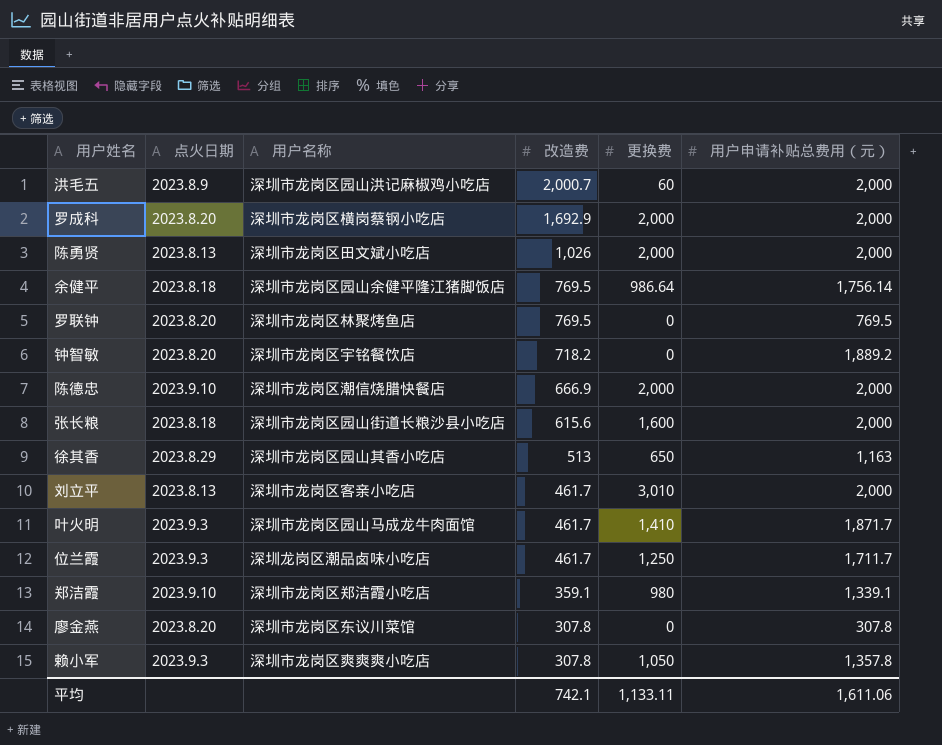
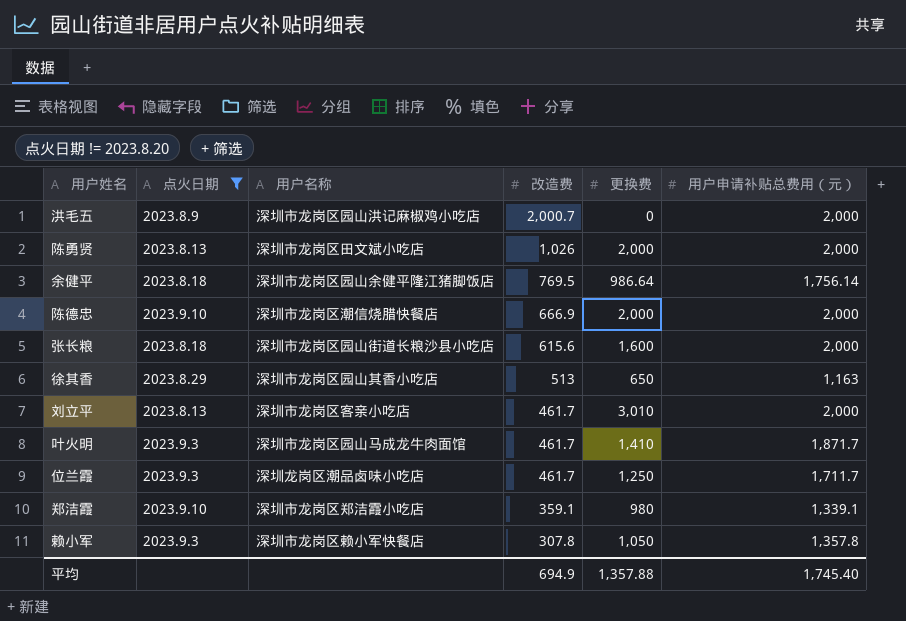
filter: none -> 点火日期 != 2023.8.20
洪毛五 | 更换费: 60 -> 0
赖小军 | 用户名称: 深圳市龙岗区爽爽爽小吃店 -> 深圳市龙岗区赖小军快餐店
平均 | 改造费: 742.1 -> 694.9
平均 | 更换费: 1,133.11 -> 1,357.88
平均 | 用户申请补贴总费用（元）: 1,611.06 -> 1,745.40

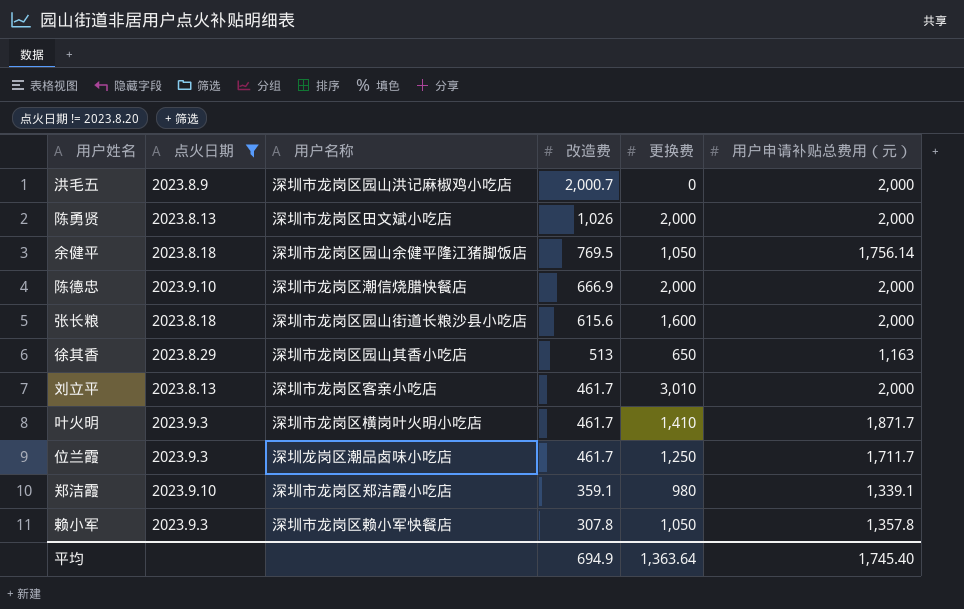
余健平 | 更换费: 986.64 -> 1,050
叶火明 | 用户名称: 深圳市龙岗区园山马成龙牛肉面馆 -> 深圳市龙岗区横岗叶火明小吃店
平均 | 更换费: 1,357.88 -> 1,363.64

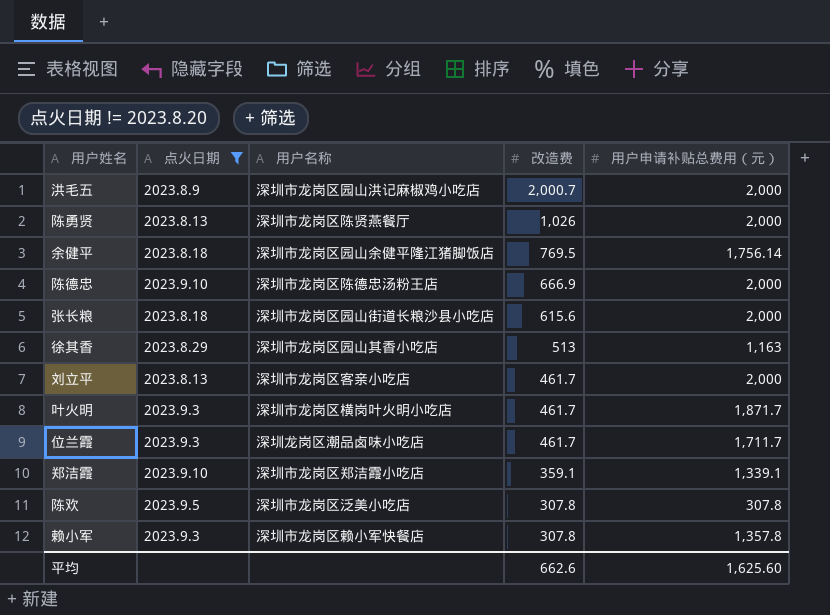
column 更换费 | position: 5 -> none
陈勇贤 | 用户名称: 深圳市龙岗区田文斌小吃店 -> 深圳市龙岗区陈贤燕餐厅
陈德忠 | 用户名称: 深圳市龙岗区潮信烧腊快餐店 -> 深圳市龙岗区陈德忠汤粉王店
row 陈欢: none -> 2023.9.5 | 深圳市龙岗区泛美小吃店 | 307.8 | 307.8
平均 | 改造费: 694.9 -> 662.6
平均 | 用户申请补贴总费用（元）: 1,745.40 -> 1,625.60

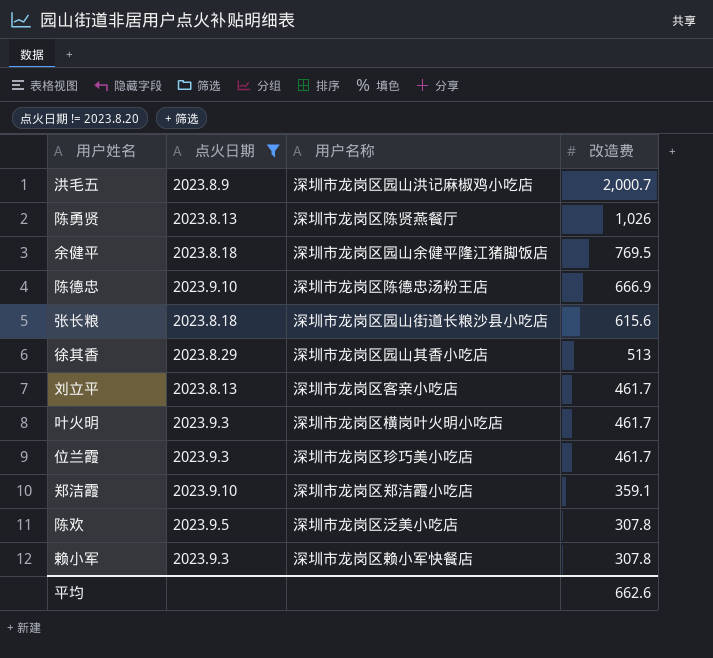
column 用户申请补贴总费用（元） | position: 5 -> none
位兰霞 | 用户名称: 深圳龙岗区潮品卤味小吃店 -> 深圳市龙岗区珍巧美小吃店

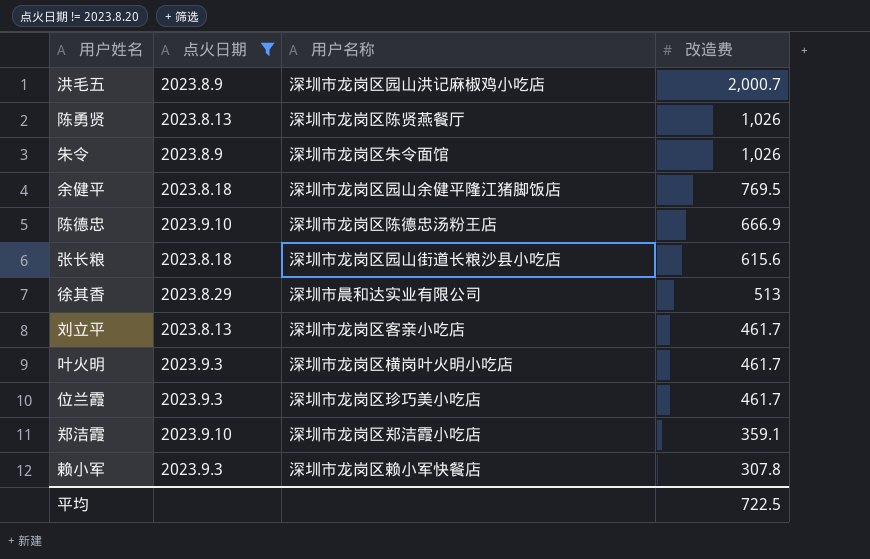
row 陈欢: 2023.9.5 | 深圳市龙岗区泛美小吃店 | 307.8 -> none
row 朱令: none -> 2023.8.9 | 深圳市龙岗区朱令面馆 | 1,026
徐其香 | 用户名称: 深圳市龙岗区园山其香小吃店 -> 深圳市晨和达实业有限公司
平均 | 改造费: 662.6 -> 722.5

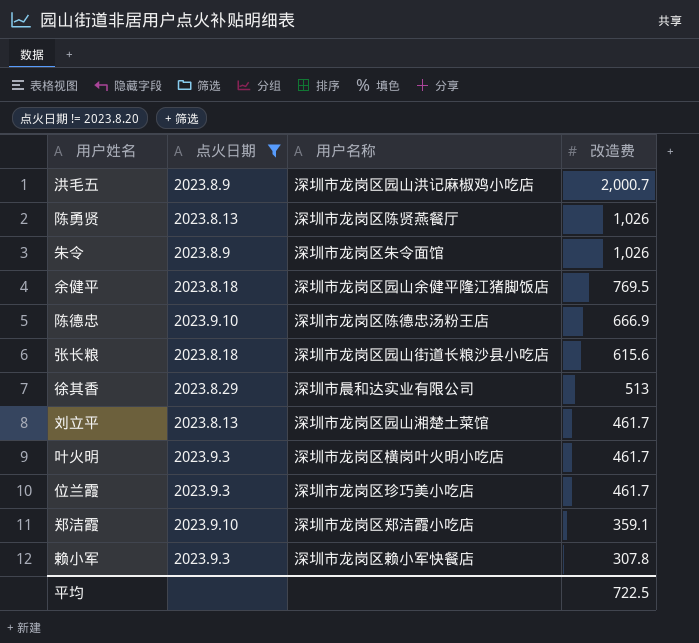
刘立平 | 用户名称: 深圳市龙岗区客亲小吃店 -> 深圳市龙岗区园山湘楚土菜馆

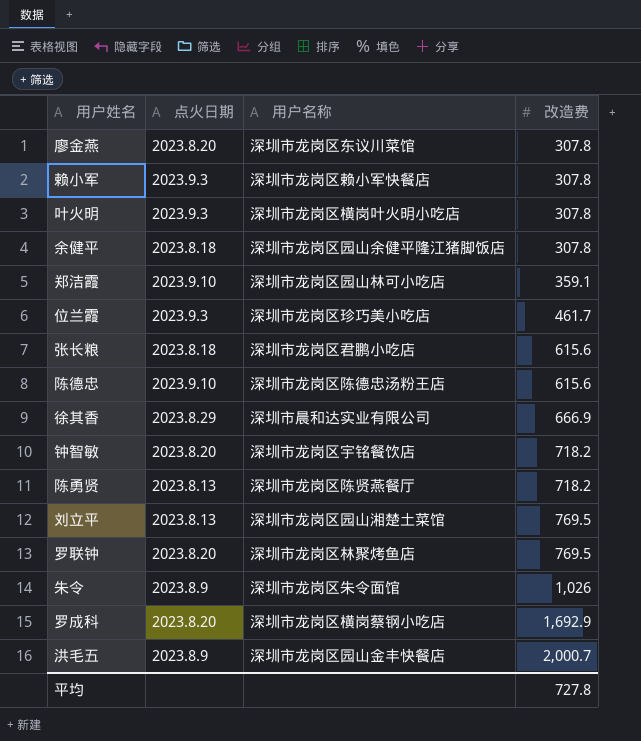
filter: 点火日期 != 2023.8.20 -> none
row order: 改造费 descending -> 改造费 ascending
叶火明 | 改造费: 461.7 -> 307.8
余健平 | 改造费: 769.5 -> 307.8
郑洁霞 | 用户名称: 深圳市龙岗区郑洁霞小吃店 -> 深圳市龙岗区园山林可小吃店
张长粮 | 用户名称: 深圳市龙岗区园山街道长粮沙县小吃店 -> 深圳市龙岗区君鹏小吃店
陈德忠 | 改造费: 666.9 -> 615.6
徐其香 | 改造费: 513 -> 666.9
陈勇贤 | 改造费: 1,026 -> 718.2
刘立平 | 改造费: 461.7 -> 769.5
洪毛五 | 用户名称: 深圳市龙岗区园山洪记麻椒鸡小吃店 -> 深圳市龙岗区园山金丰快餐店
平均 | 改造费: 722.5 -> 727.8

